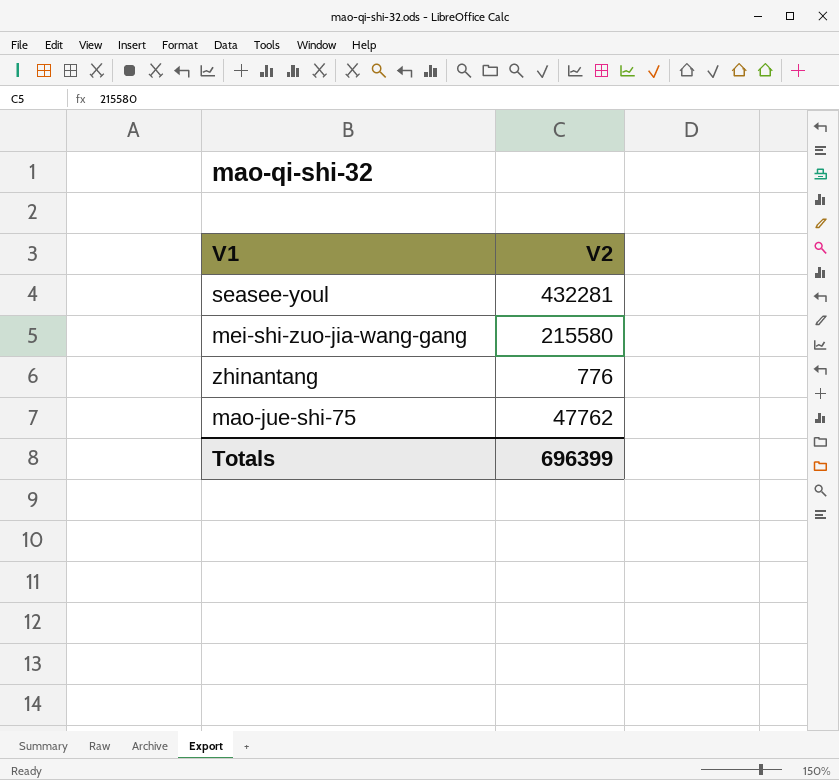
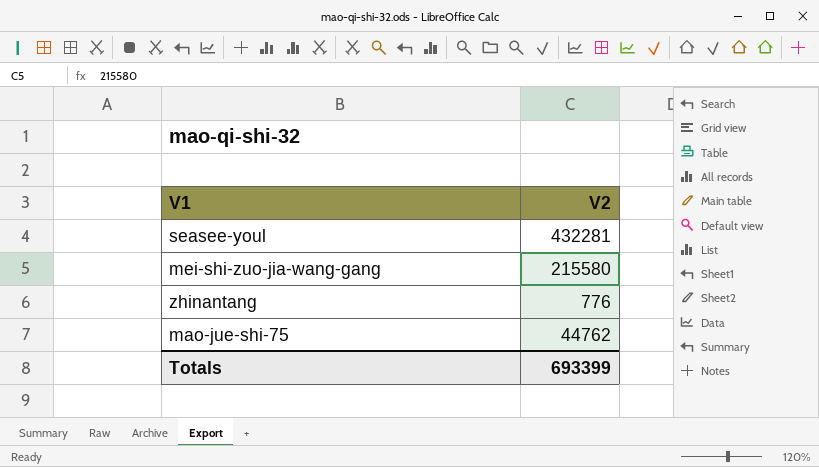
mao-jue-shi-75 | V2: 47762 -> 44762
Totals | V2: 696399 -> 693399

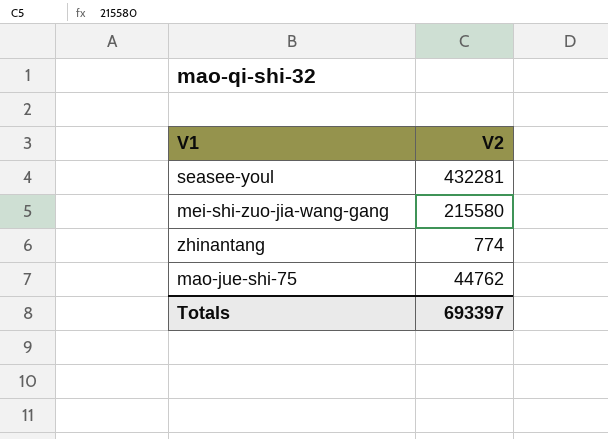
zhinantang | V2: 776 -> 774
Totals | V2: 693399 -> 693397

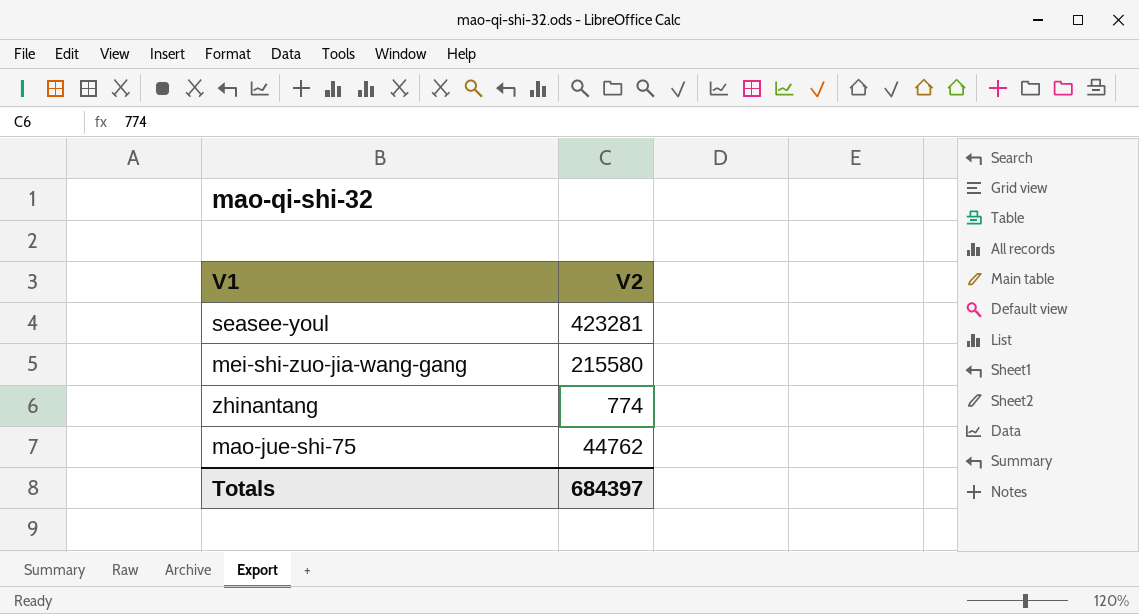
seasee-youl | V2: 432281 -> 423281
Totals | V2: 693397 -> 684397

